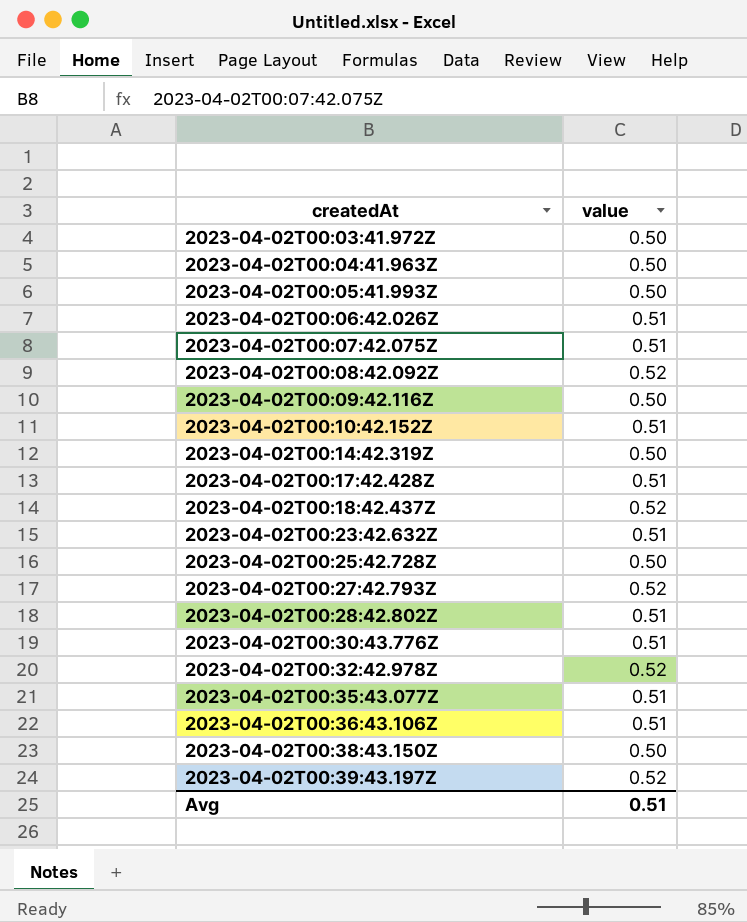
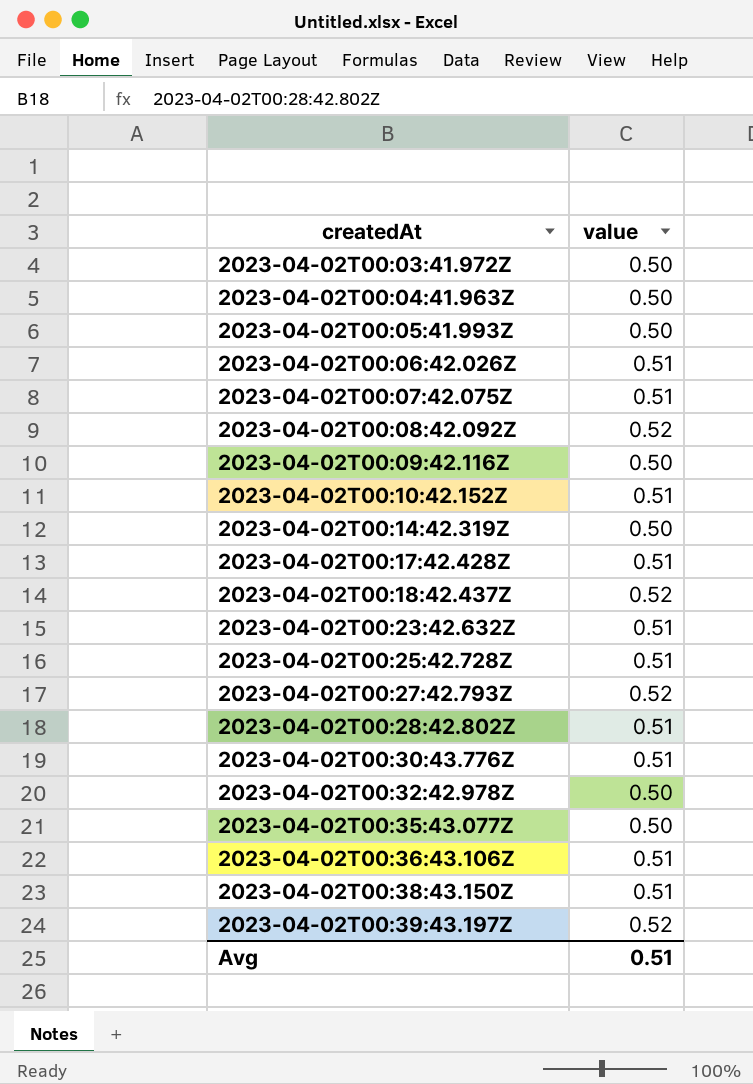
2023-04-02T00:25:42.728Z | value: 0.50 -> 0.51
2023-04-02T00:32:42.978Z | value: 0.52 -> 0.50
2023-04-02T00:35:43.077Z | value: 0.51 -> 0.50
2023-04-02T00:38:43.150Z | value: 0.50 -> 0.51

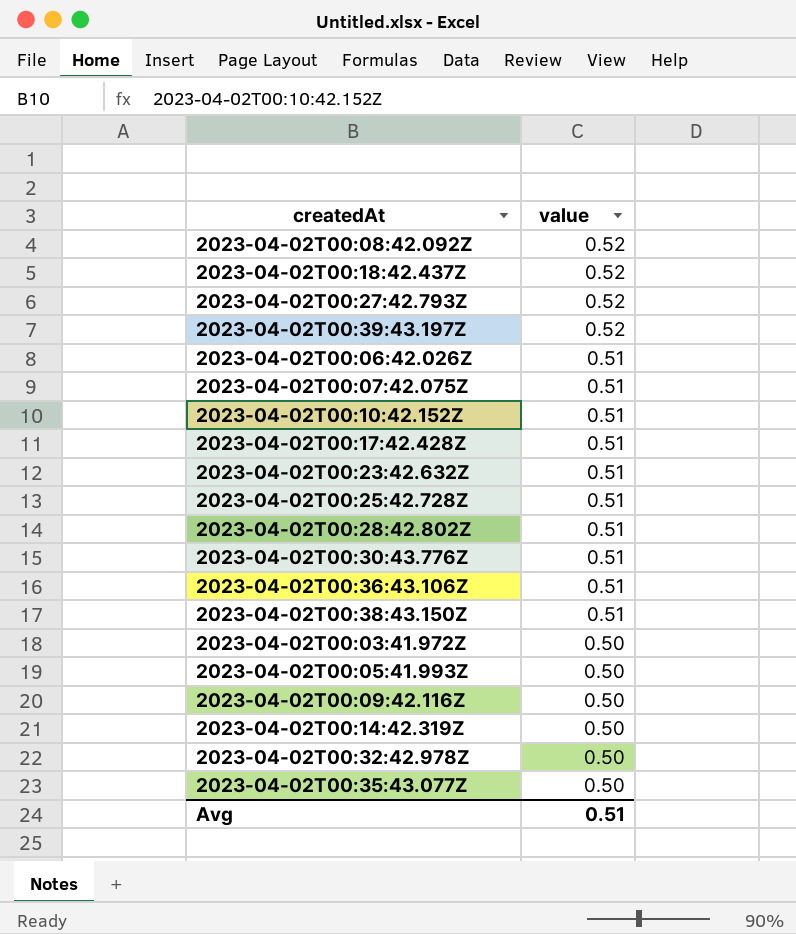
row order: createdAt ascending -> value descending
row 2023-04-02T00:04:41.963Z: 0.50 -> none

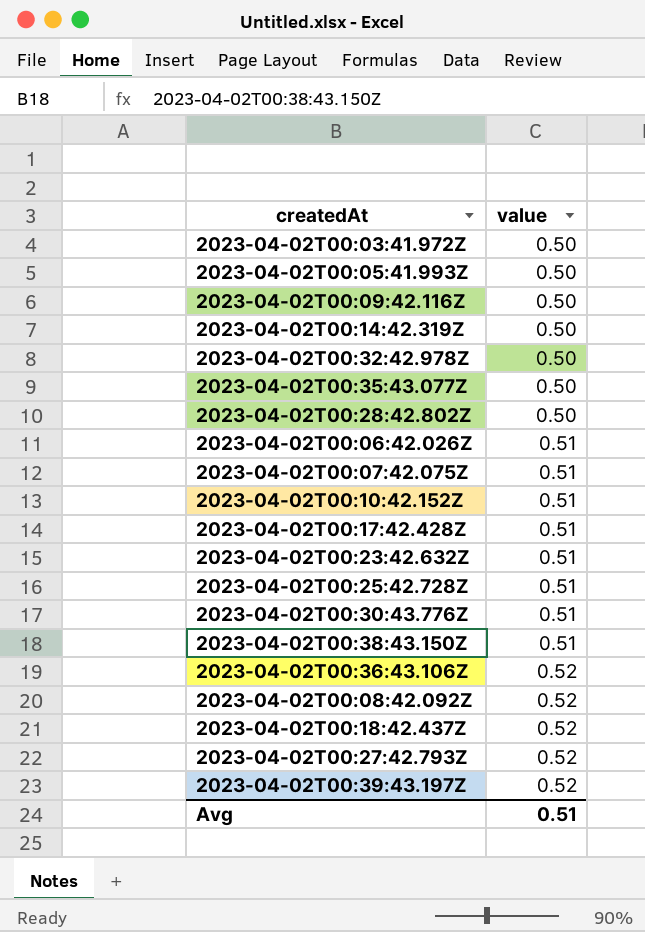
row order: value descending -> value ascending
2023-04-02T00:28:42.802Z | value: 0.51 -> 0.50
2023-04-02T00:36:43.106Z | value: 0.51 -> 0.52

